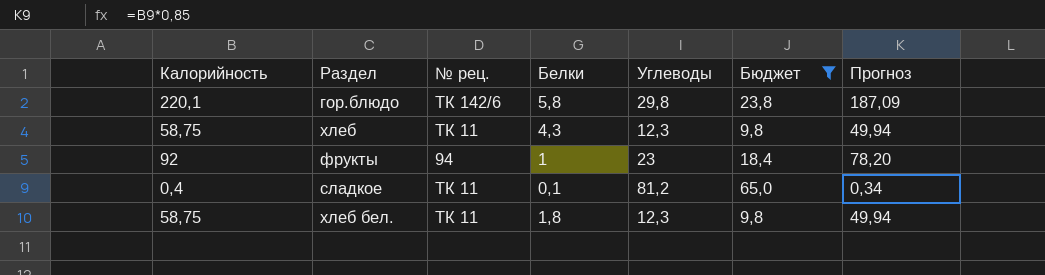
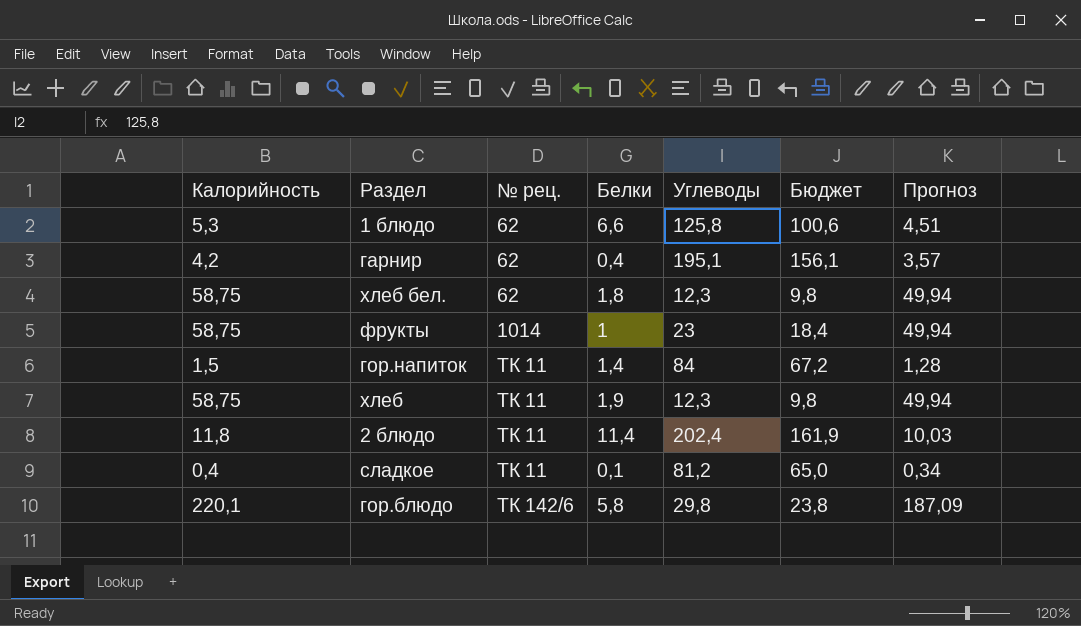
filter: Бюджет <= 65,0 -> none
row order: none -> № рец. ascending
хлеб бел. | № рец.: ТК 11 -> 62
фрукты | Калорийность: 92 -> 58,75
фрукты | № рец.: 94 -> 1014
фрукты | Прогноз: 78,20 -> 49,94
хлеб | Белки: 4,3 -> 1,9

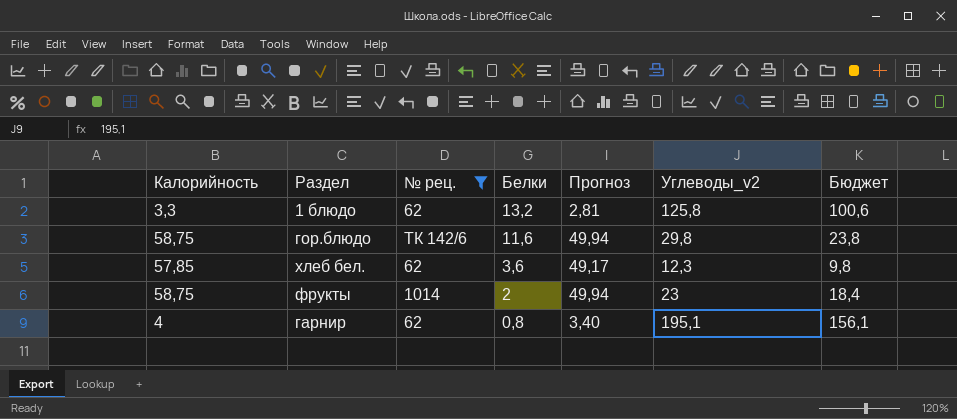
filter: none -> № рец. != ТК 11
row order: № рец. ascending -> Белки descending
column Прогноз | position: 7 -> 5
column name: Углеводы -> Углеводы_v2
1 блюдо | Калорийность: 5,3 -> 3,3
1 блюдо | Белки: 6,6 -> 13,2
1 блюдо | Прогноз: 4,51 -> 2,81
гор.блюдо | Калорийность: 220,1 -> 58,75
гор.блюдо | Белки: 5,8 -> 11,6
гор.блюдо | Прогноз: 187,09 -> 49,94
хлеб бел. | Калорийность: 58,75 -> 57,85
хлеб бел. | Белки: 1,8 -> 3,6
хлеб бел. | Прогноз: 49,94 -> 49,17
фрукты | Белки: 1 -> 2
гарнир | Калорийность: 4,2 -> 4
гарнир | Белки: 0,4 -> 0,8
гарнир | Прогноз: 3,57 -> 3,40

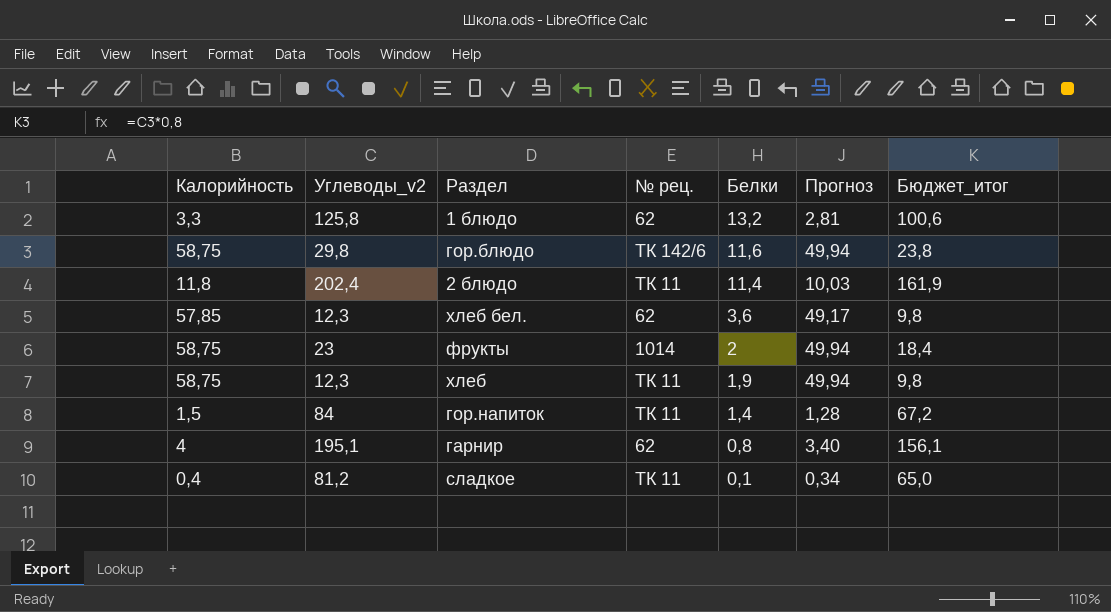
filter: № рец. != ТК 11 -> none
column Углеводы_v2 | position: 6 -> 2
column name: Бюджет -> Бюджет_итог

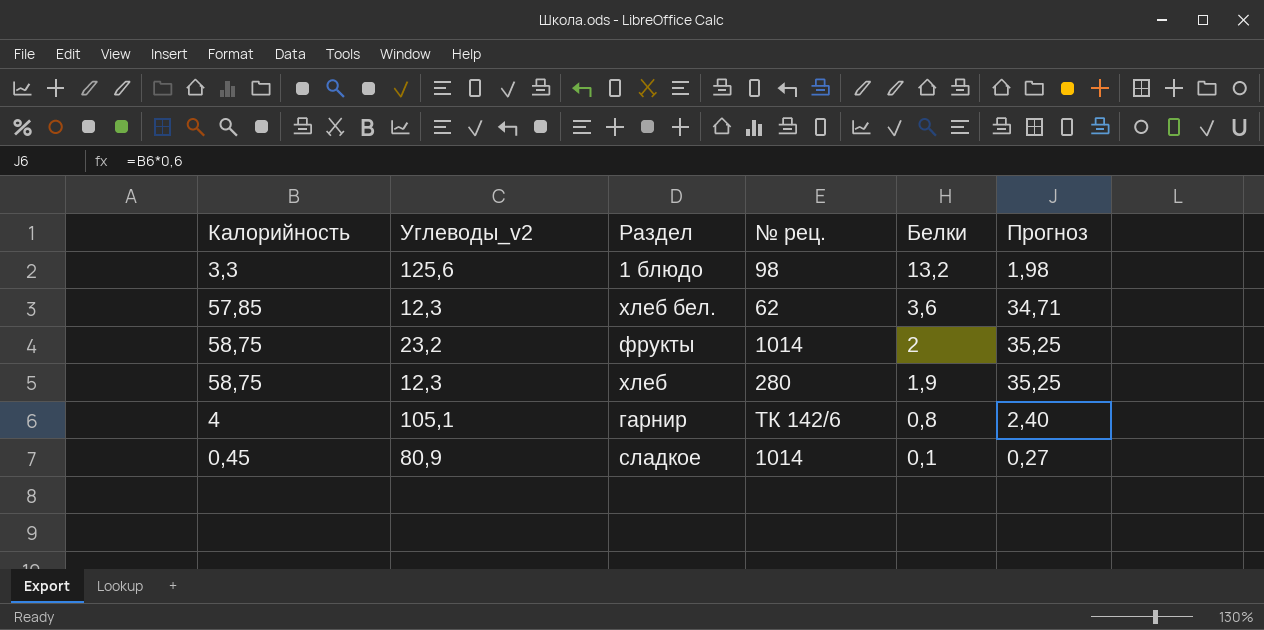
column Бюджет_итог | formula: [Углеводы_v2] * 0,8 -> none
column Прогноз | formula: [Калорийность] * 0,85 -> [Калорийность] * 0,6
row гор.блюдо: 58,75 | 29,8 | ТК 142/6 | 11,6 | 49,94 | 23,8 -> none
row 2 блюдо: 11,8 | 202,4 | ТК 11 | 11,4 | 10,03 | 161,9 -> none
row гор.напиток: 1,5 | 84 | ТК 11 | 1,4 | 1,28 | 67,2 -> none
1 блюдо | Углеводы_v2: 125,8 -> 125,6
1 блюдо | № рец.: 62 -> 98
фрукты | Углеводы_v2: 23 -> 23,2
хлеб | № рец.: ТК 11 -> 280
гарнир | Углеводы_v2: 195,1 -> 105,1
гарнир | № рец.: 62 -> ТК 142/6
сладкое | Калорийность: 0,4 -> 0,45
сладкое | Углеводы_v2: 81,2 -> 80,9
сладкое | № рец.: ТК 11 -> 1014

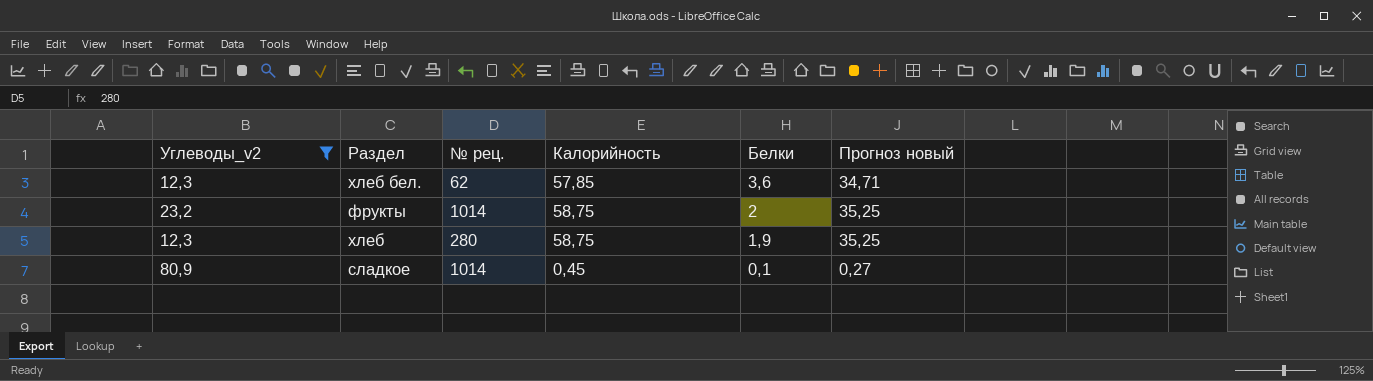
filter: none -> Углеводы_v2 <= 80,9
column Калорийность | position: 1 -> 4
column name: Прогноз -> Прогноз новый

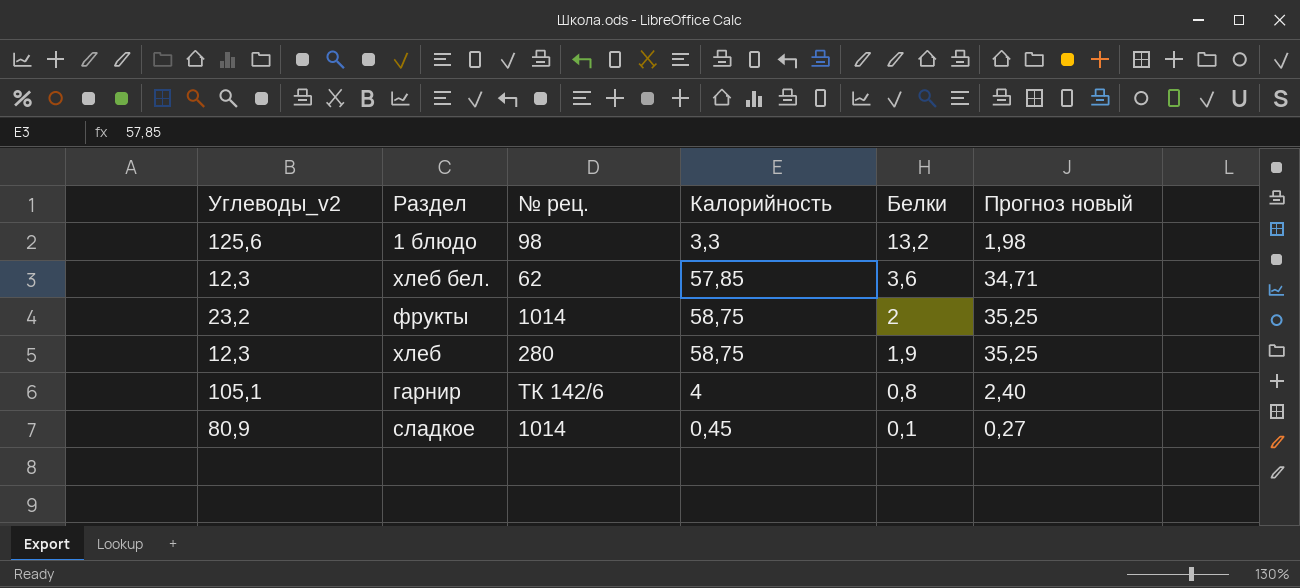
filter: Углеводы_v2 <= 80,9 -> none

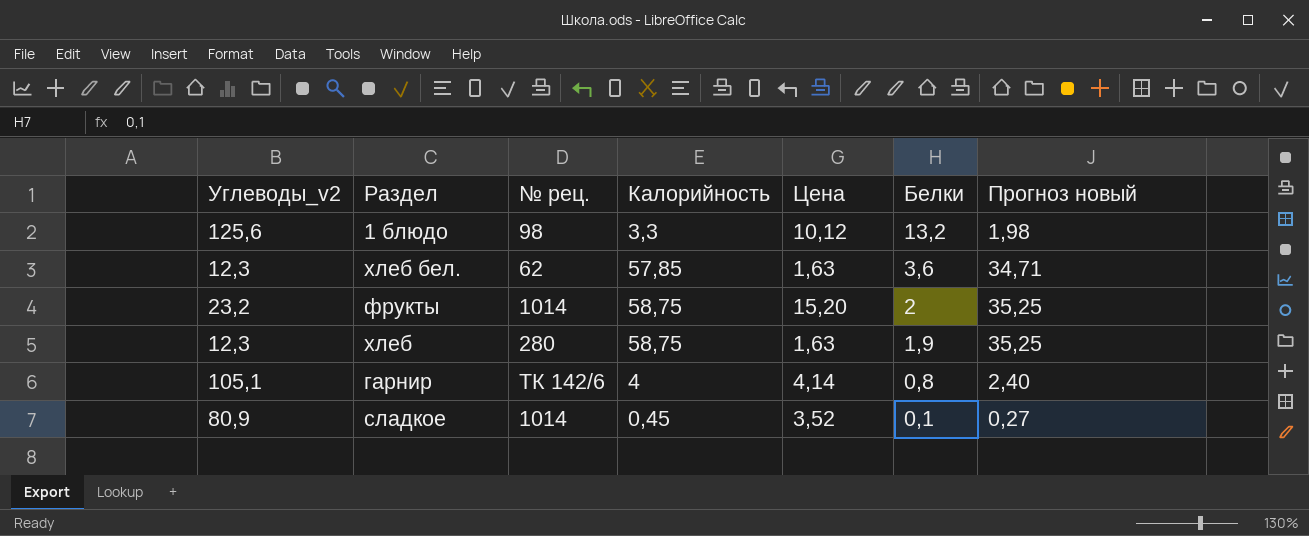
column Цена | position: none -> 5

